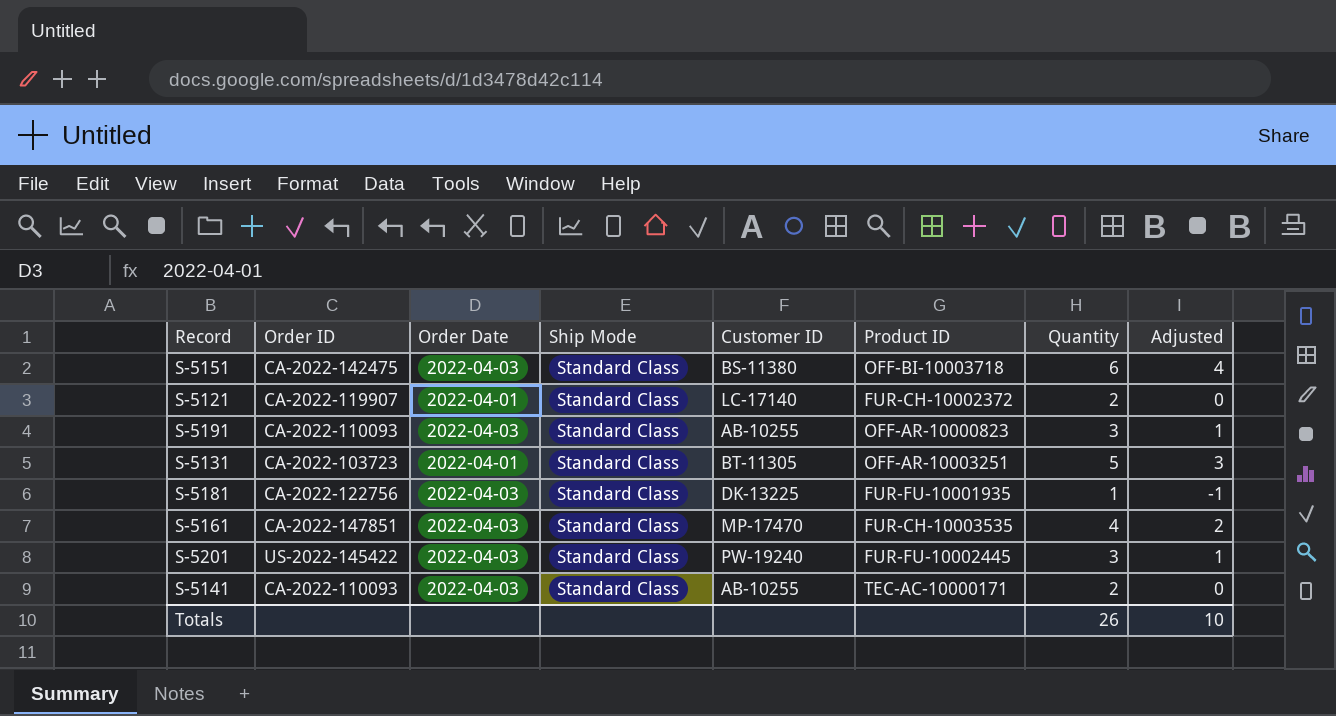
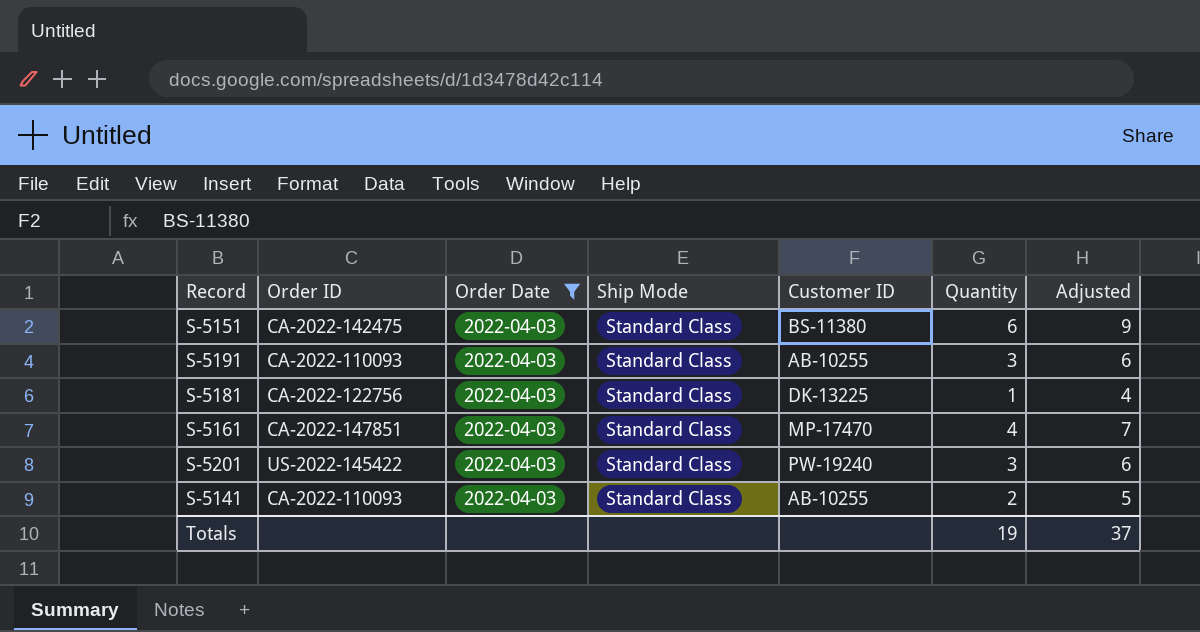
filter: none -> Order Date = 2022-04-03
column Product ID | position: 6 -> none
column Adjusted | formula: [Quantity] - 2 -> [Quantity] + 3
Totals | Quantity: 26 -> 19
Totals | Adjusted: 10 -> 37

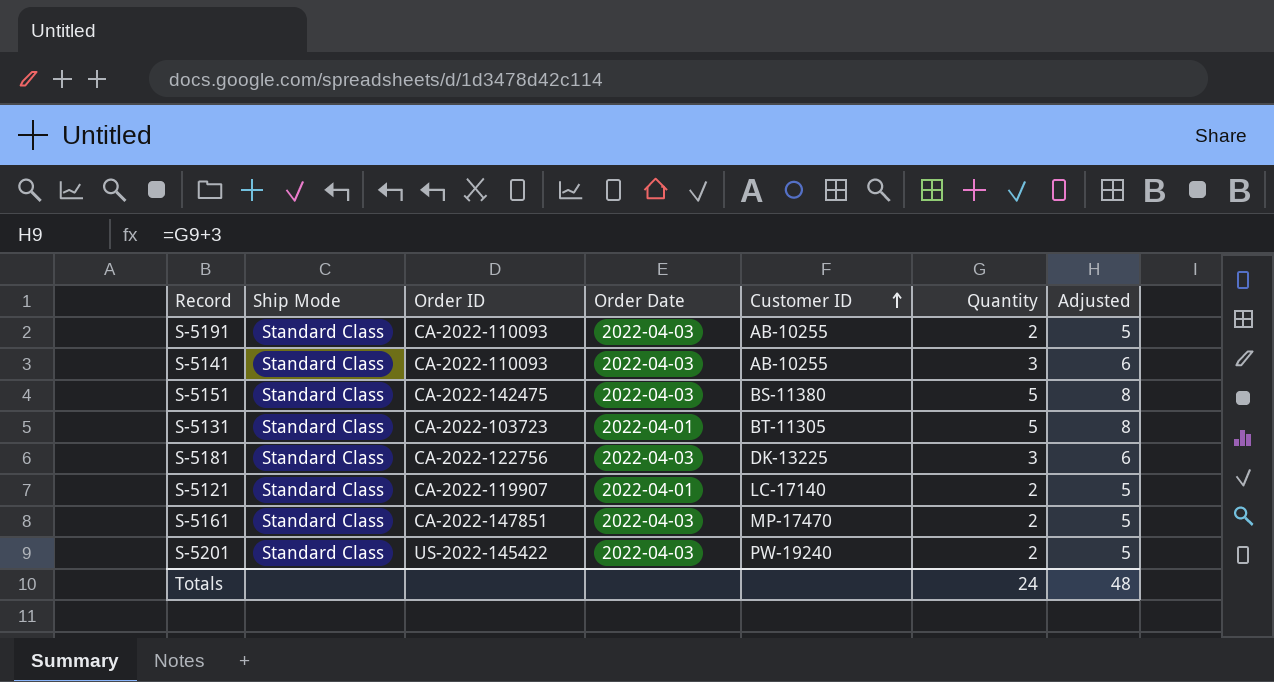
filter: Order Date = 2022-04-03 -> none
row order: none -> Customer ID ascending
column Ship Mode | position: 4 -> 2
S-5191 | Quantity: 3 -> 2
S-5191 | Adjusted: 6 -> 5
S-5141 | Quantity: 2 -> 3
S-5141 | Adjusted: 5 -> 6
S-5151 | Quantity: 6 -> 5
S-5151 | Adjusted: 9 -> 8
S-5181 | Quantity: 1 -> 3
S-5181 | Adjusted: 4 -> 6
S-5161 | Quantity: 4 -> 2
S-5161 | Adjusted: 7 -> 5
S-5201 | Quantity: 3 -> 2
S-5201 | Adjusted: 6 -> 5
Totals | Quantity: 19 -> 24
Totals | Adjusted: 37 -> 48

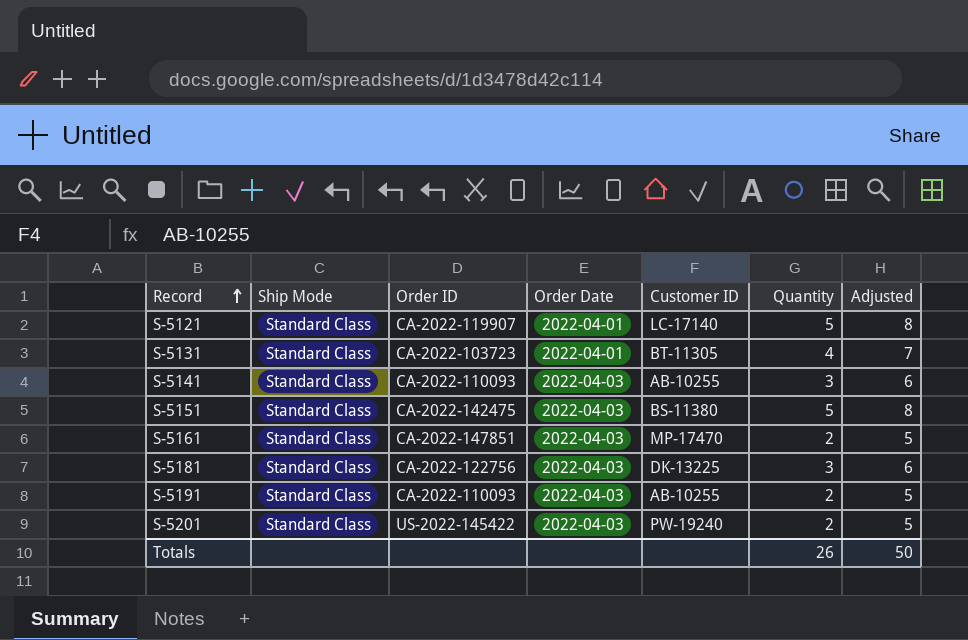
row order: Customer ID ascending -> Record ascending
S-5121 | Quantity: 2 -> 5
S-5121 | Adjusted: 5 -> 8
S-5131 | Quantity: 5 -> 4
S-5131 | Adjusted: 8 -> 7
Totals | Quantity: 24 -> 26
Totals | Adjusted: 48 -> 50

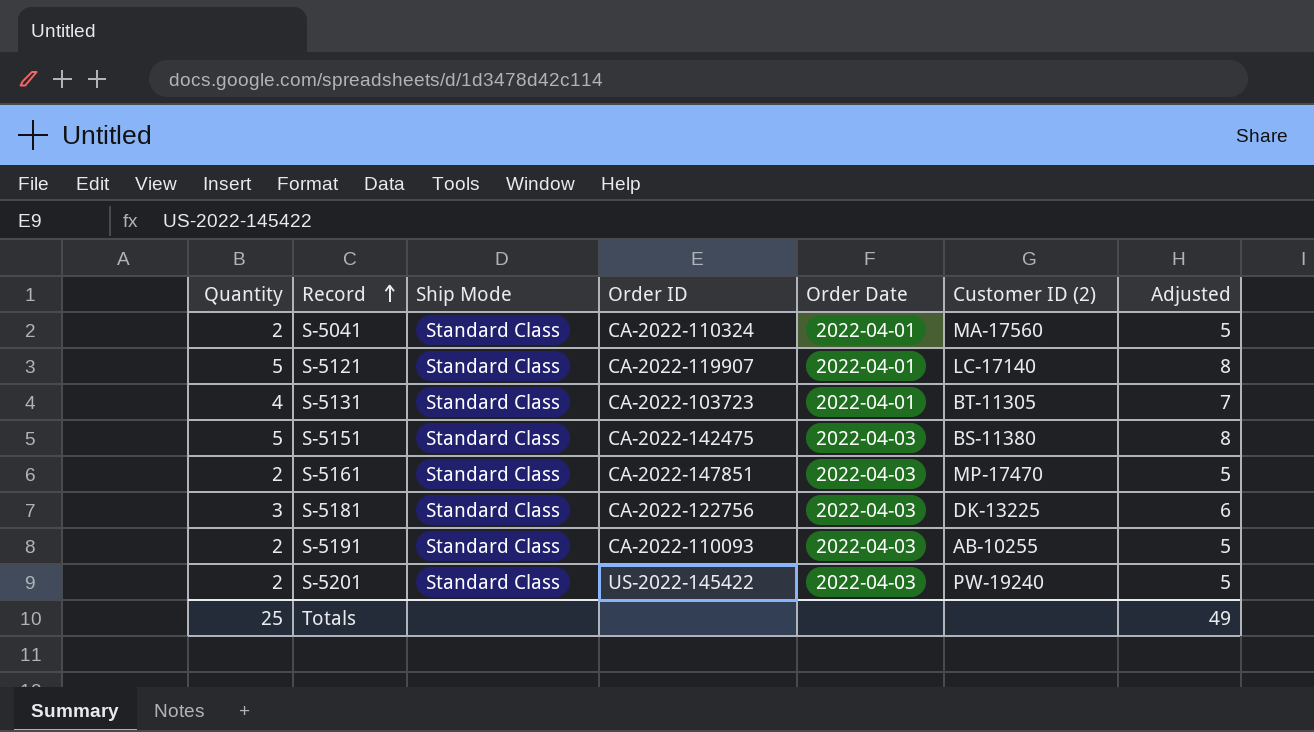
column Quantity | position: 6 -> 1
column name: Customer ID -> Customer ID (2)
row S-5141: Standard Class | CA-2022-110093 | 2022-04-03 | AB-10255 | 3 | 6 -> none
row S-5041: none -> 2 | Standard Class | CA-2022-110324 | 2022-04-01 | MA-17560 | 5
Totals | Quantity: 26 -> 25
Totals | Adjusted: 50 -> 49

